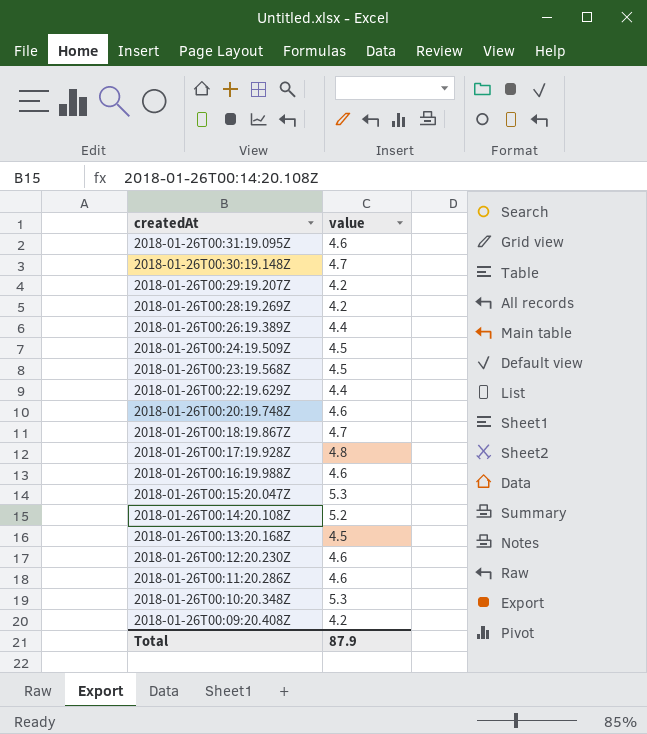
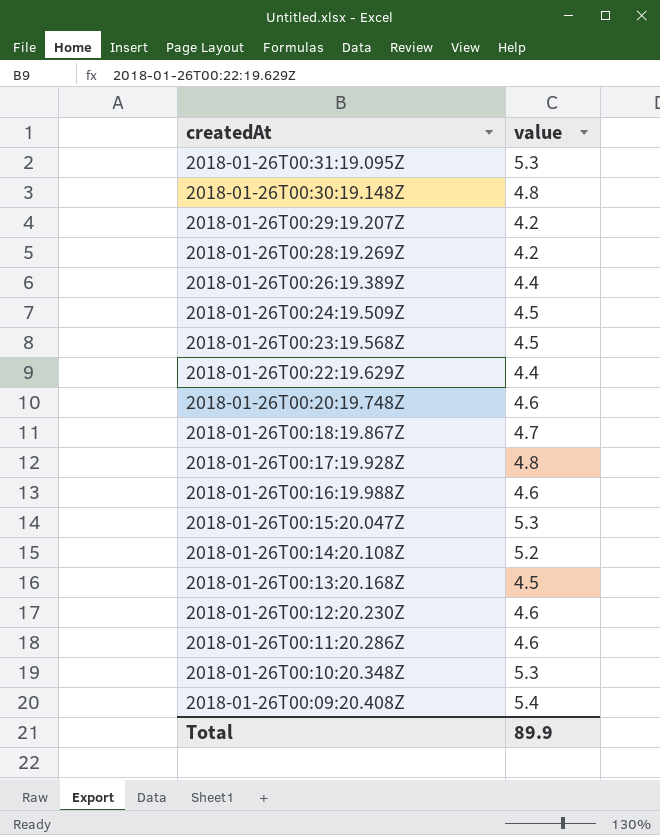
2018-01-26T00:31:19.095Z | value: 4.6 -> 5.3
2018-01-26T00:30:19.148Z | value: 4.7 -> 4.8
2018-01-26T00:09:20.408Z | value: 4.2 -> 5.4
Total | value: 87.9 -> 89.9

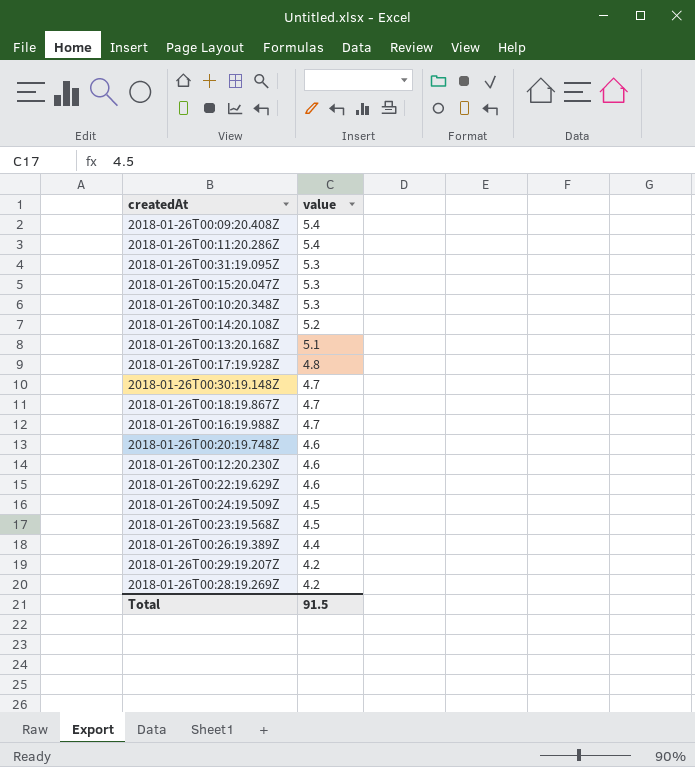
row order: createdAt descending -> value descending
2018-01-26T00:11:20.286Z | value: 4.6 -> 5.4
2018-01-26T00:13:20.168Z | value: 4.5 -> 5.1
2018-01-26T00:30:19.148Z | value: 4.8 -> 4.7
2018-01-26T00:16:19.988Z | value: 4.6 -> 4.7
2018-01-26T00:22:19.629Z | value: 4.4 -> 4.6
Total | value: 89.9 -> 91.5

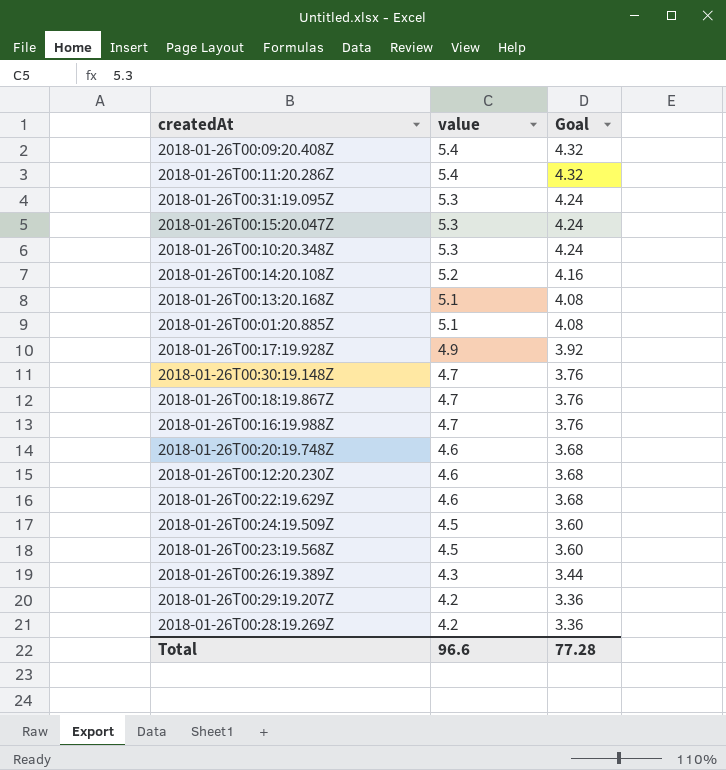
column Goal | formula: none -> [value] * 0.8
row 2018-01-26T00:01:20.885Z: none -> 5.1 | 4.08
2018-01-26T00:17:19.928Z | value: 4.8 -> 4.9
2018-01-26T00:26:19.389Z | value: 4.4 -> 4.3
Total | value: 91.5 -> 96.6

